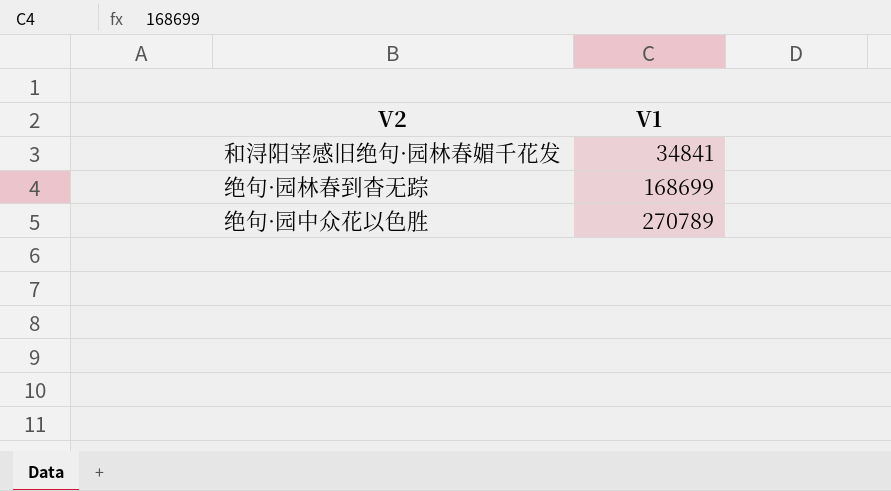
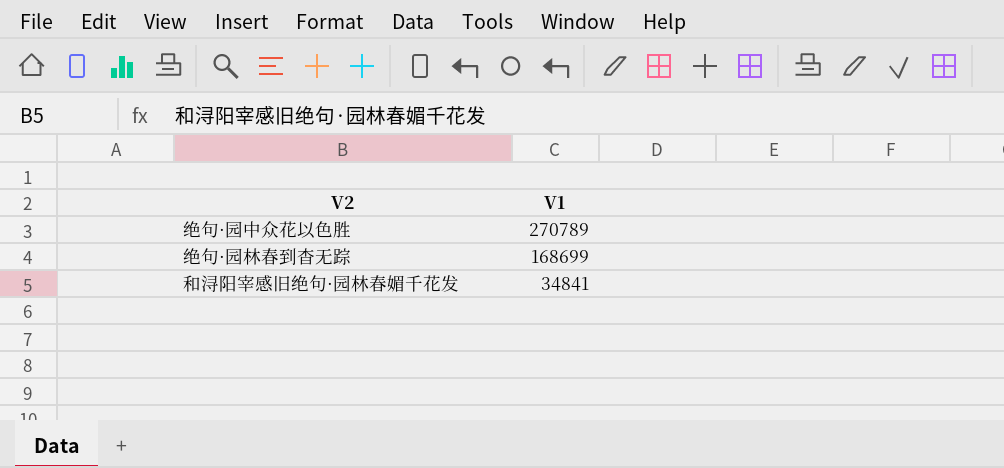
row order: V1 ascending -> V1 descending

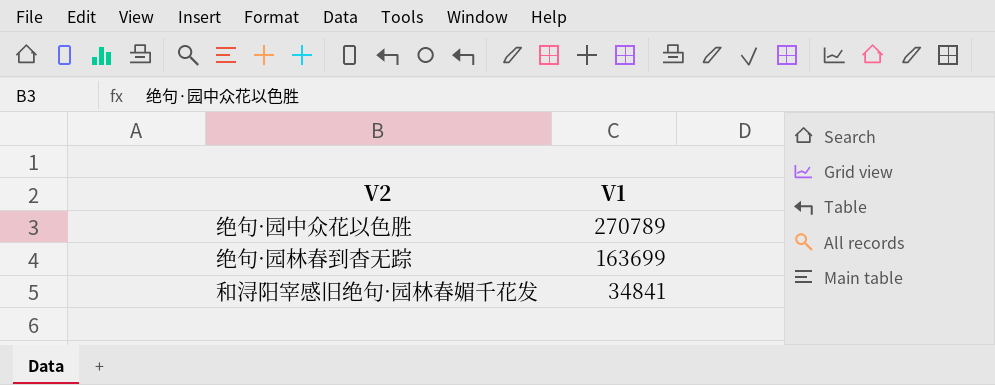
绝句·园林春到杳无踪 | V1: 168699 -> 163699

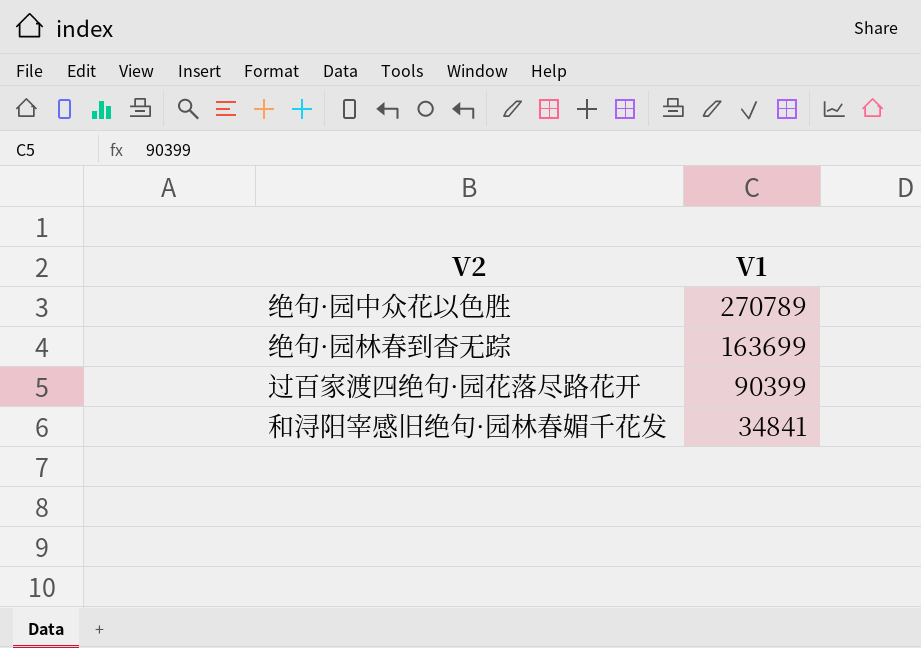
row 过百家渡四绝句·园花落尽路花开: none -> 90399

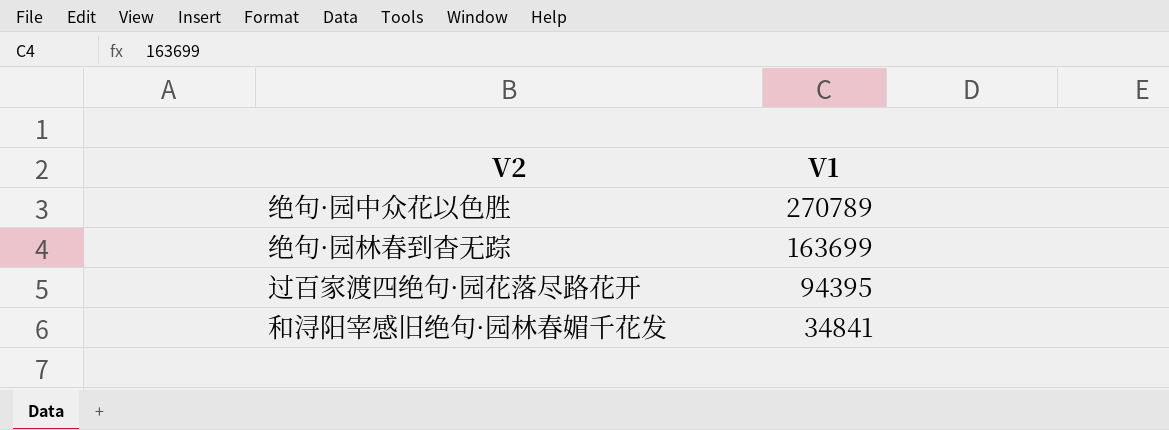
过百家渡四绝句·园花落尽路花开 | V1: 90399 -> 94395

